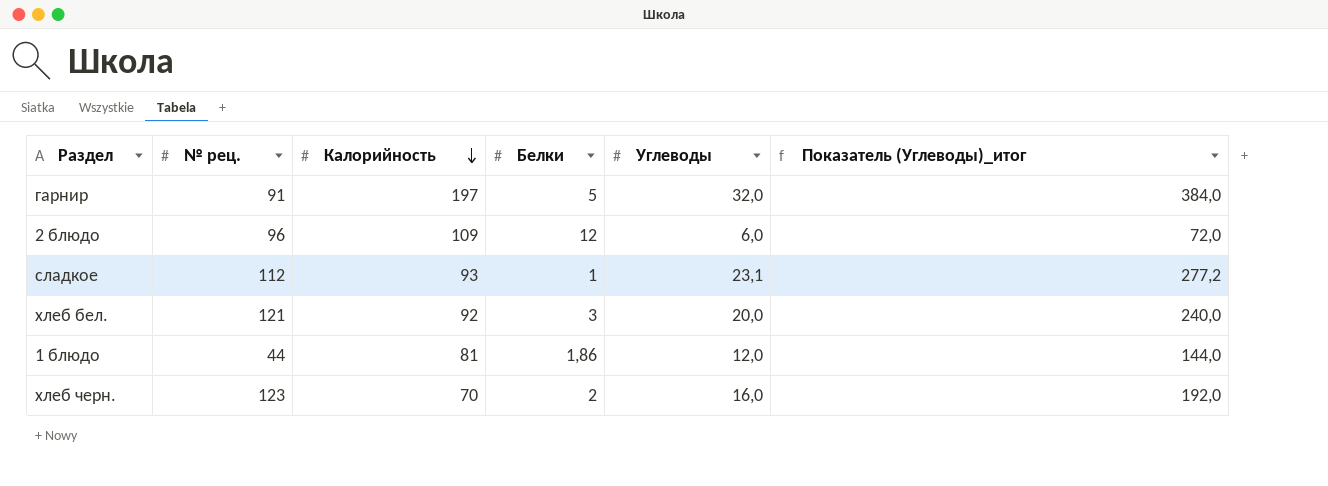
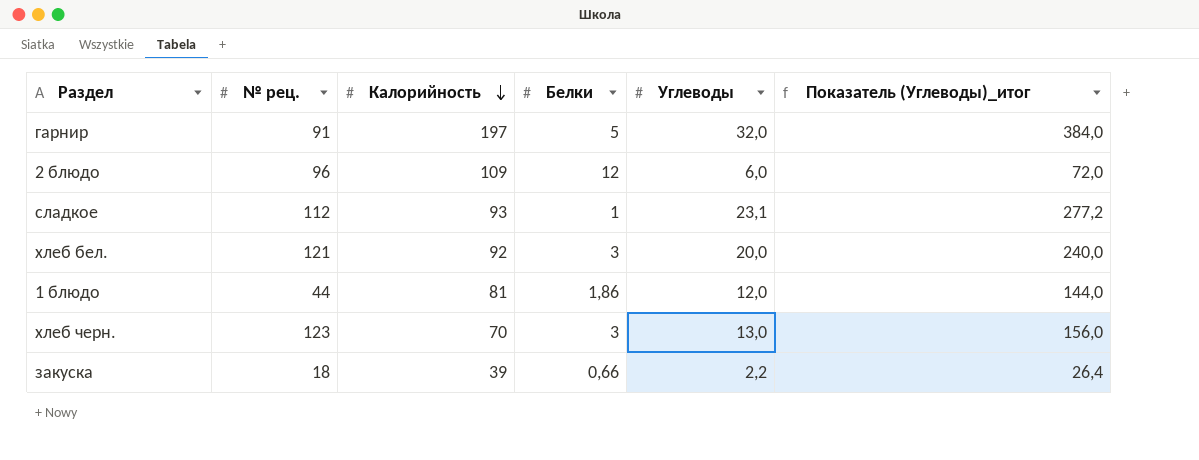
хлеб черн. | Белки: 2 -> 3
хлеб черн. | Углеводы: 16,0 -> 13,0
хлеб черн. | Показатель (Углеводы)_итог: 192,0 -> 156,0
row закуска: none -> 18 | 39 | 0,66 | 2,2 | 26,4

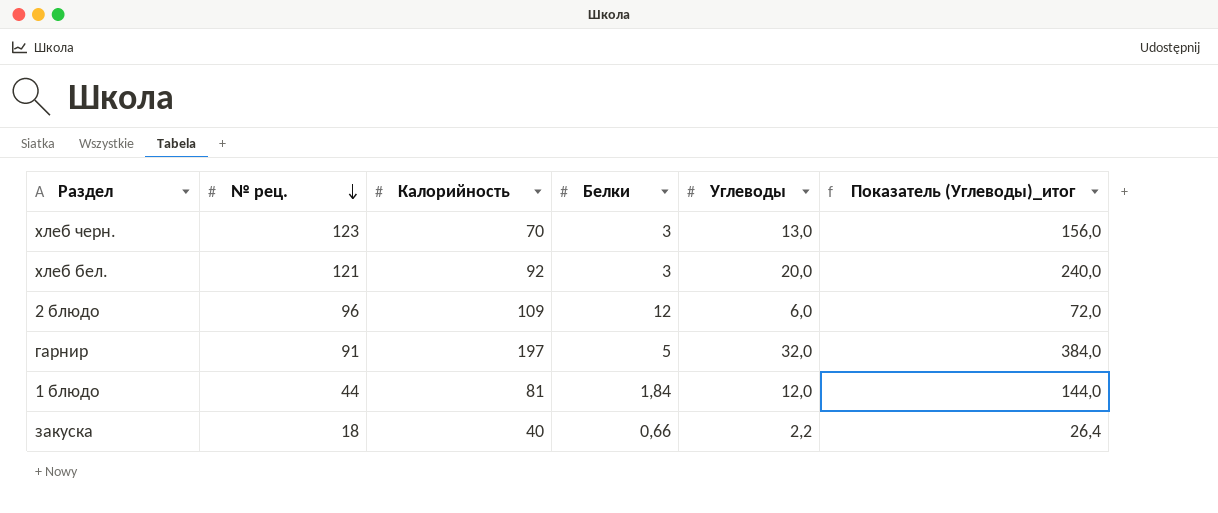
row order: Калорийность descending -> № рец. descending
row сладкое: 112 | 93 | 1 | 23,1 | 277,2 -> none
1 блюдо | Белки: 1,86 -> 1,84
закуска | Калорийность: 39 -> 40

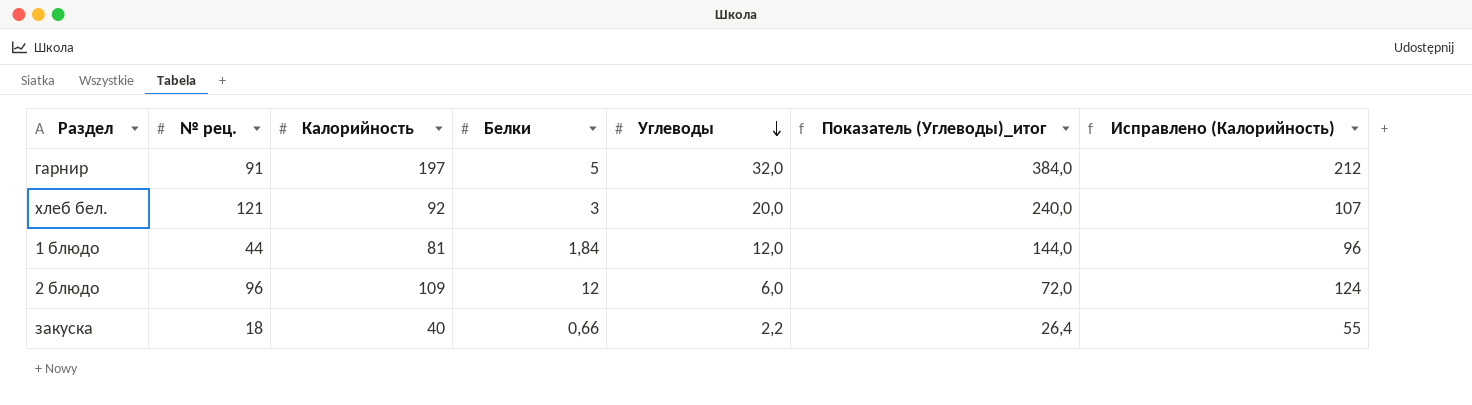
row order: № рец. descending -> Углеводы descending
column Исправлено (Калорийность) | formula: none -> [Калорийность] + 15
row хлеб черн.: 123 | 70 | 3 | 13,0 | 156,0 -> none

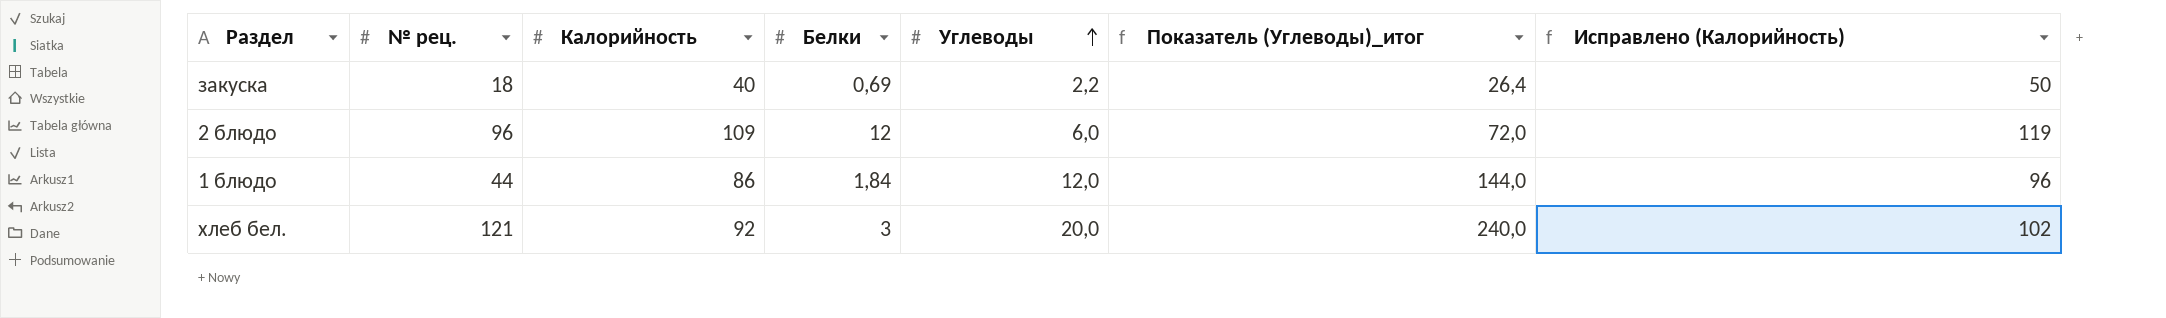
row order: Углеводы descending -> Углеводы ascending
column Исправлено (Калорийность) | formula: [Калорийность] + 15 -> [Калорийность] + 10
row гарнир: 91 | 197 | 5 | 32,0 | 384,0 | 212 -> none
закуска | Белки: 0,66 -> 0,69
1 блюдо | Калорийность: 81 -> 86

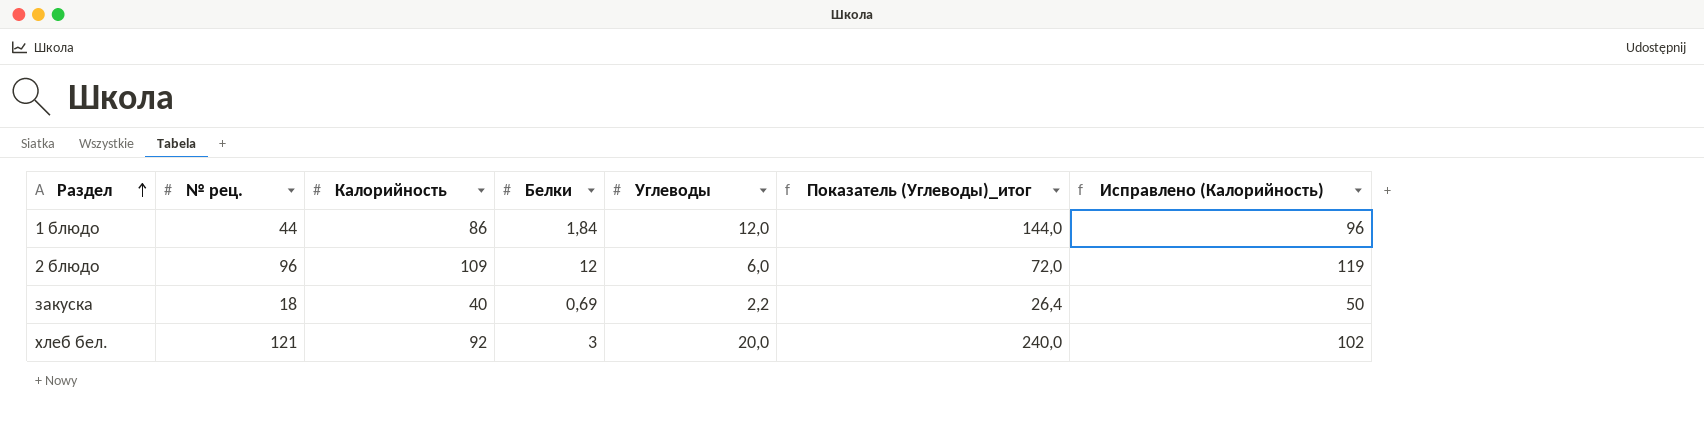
row order: Углеводы ascending -> Раздел ascending

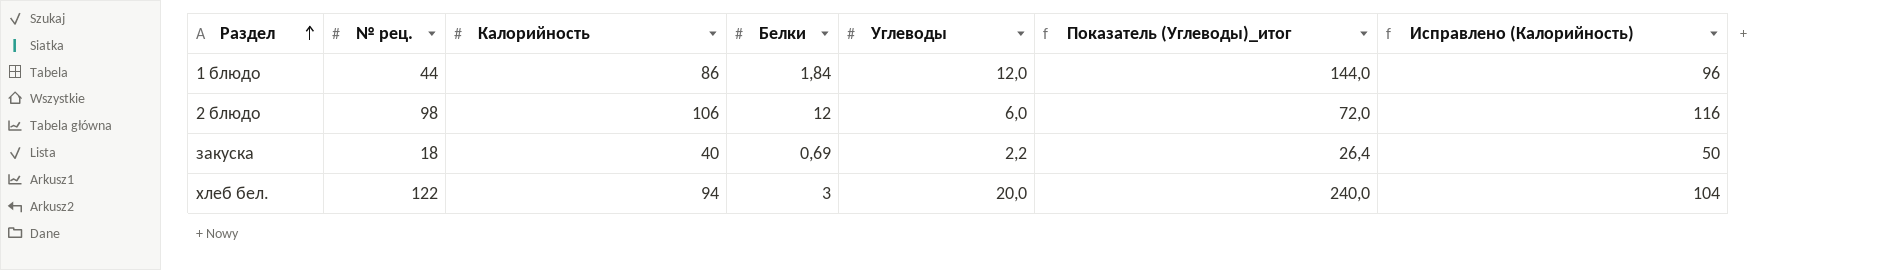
2 блюдо | № рец.: 96 -> 98
2 блюдо | Калорийность: 109 -> 106
2 блюдо | Исправлено (Калорийность): 119 -> 116
хлеб бел. | № рец.: 121 -> 122
хлеб бел. | Калорийность: 92 -> 94
хлеб бел. | Исправлено (Калорийность): 102 -> 104

